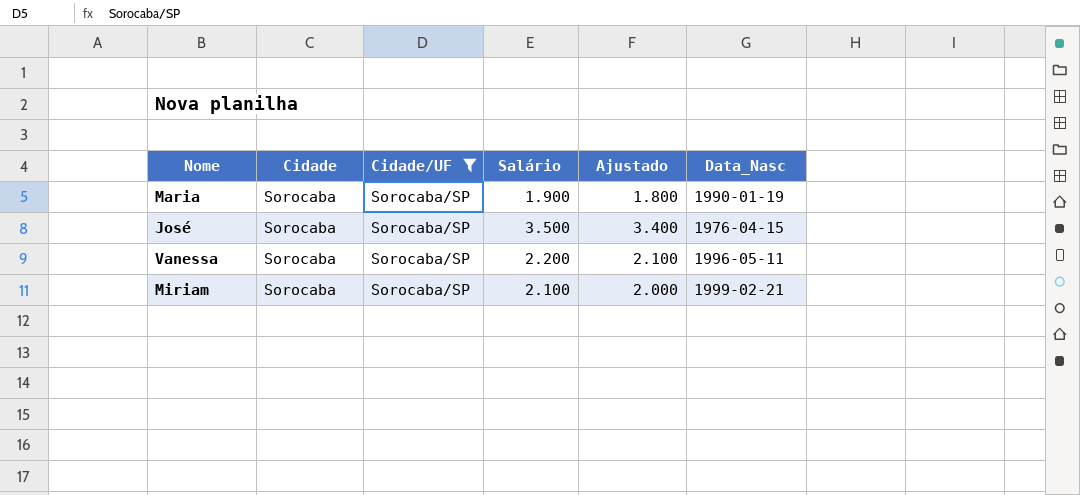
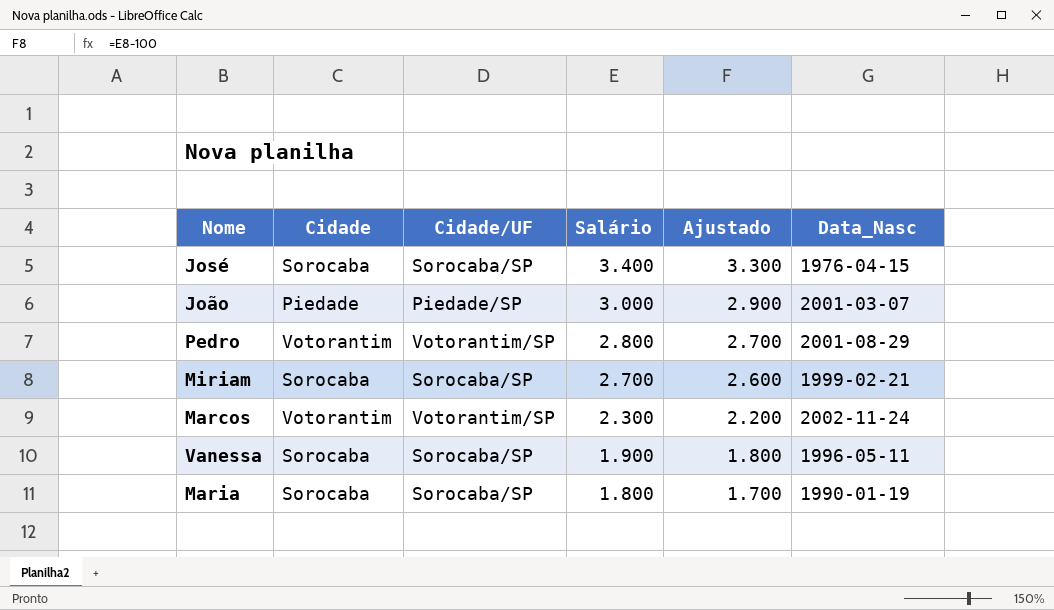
filter: Cidade/UF = Sorocaba/SP -> none
row order: none -> Salário descending
José | Salário: 3.500 -> 3.400
José | Ajustado: 3.400 -> 3.300
Miriam | Salário: 2.100 -> 2.700
Miriam | Ajustado: 2.000 -> 2.600
Vanessa | Salário: 2.200 -> 1.900
Vanessa | Ajustado: 2.100 -> 1.800
Maria | Salário: 1.900 -> 1.800
Maria | Ajustado: 1.800 -> 1.700

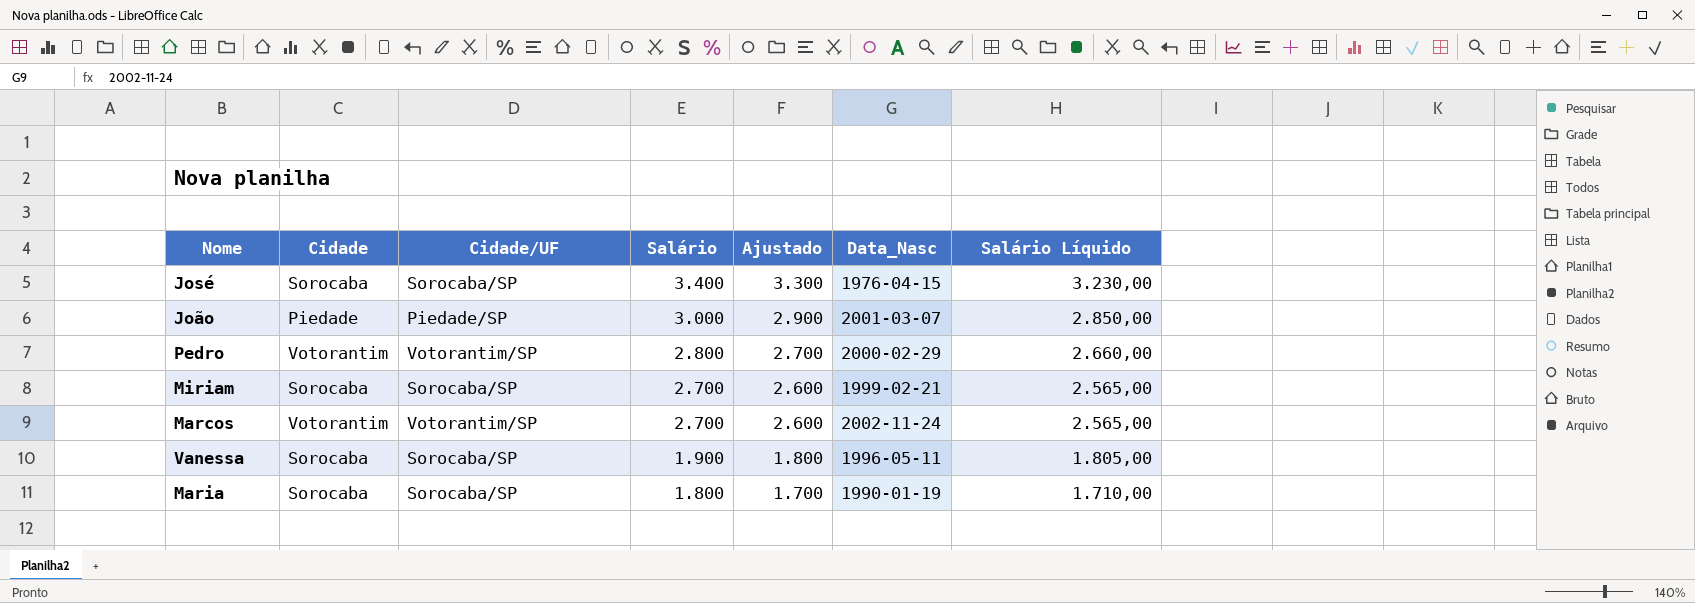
column Salário Líquido | formula: none -> [Salário] * 0,95
Pedro | Data_Nasc: 2001-08-29 -> 2000-02-29
Marcos | Salário: 2.300 -> 2.700
Marcos | Ajustado: 2.200 -> 2.600

